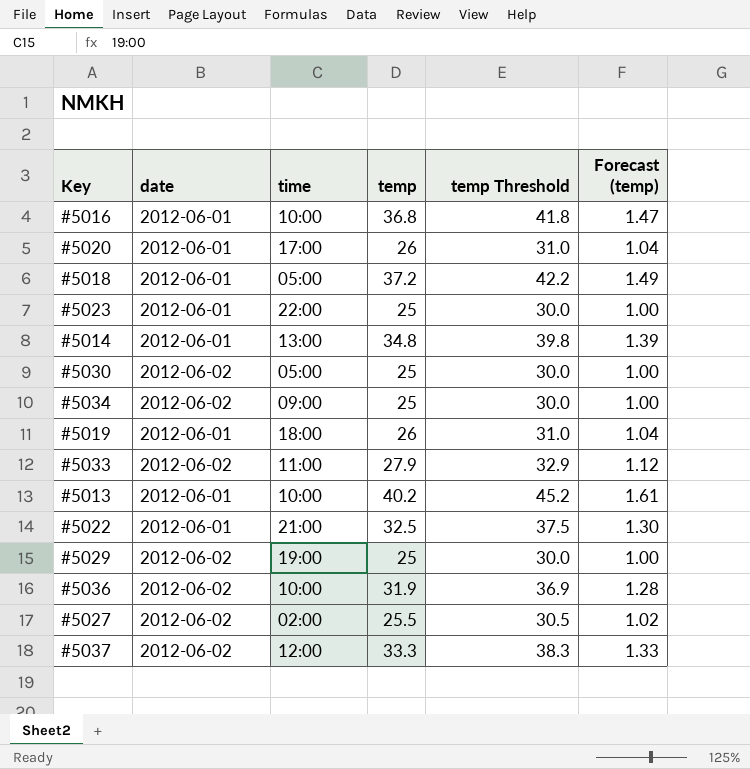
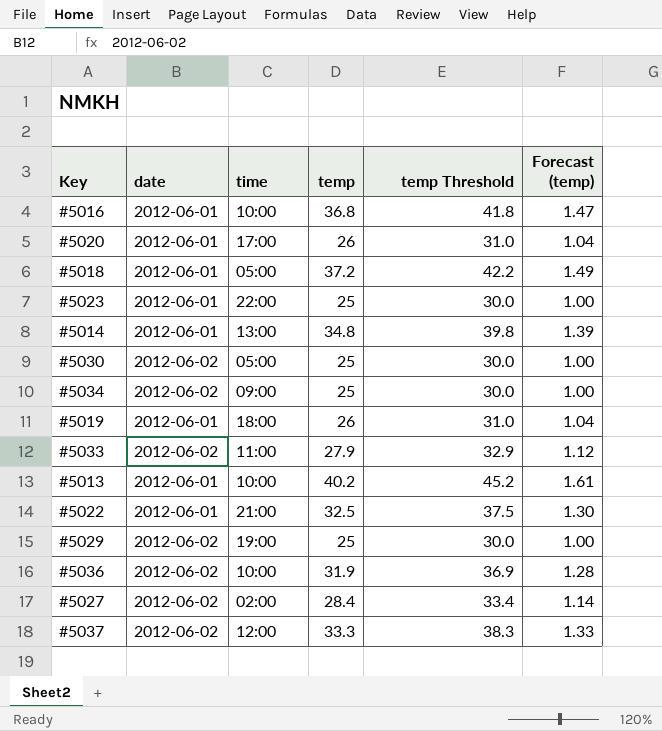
#5027 | temp: 25.5 -> 28.4
#5027 | temp Threshold: 30.5 -> 33.4
#5027 | Forecast (temp): 1.02 -> 1.14

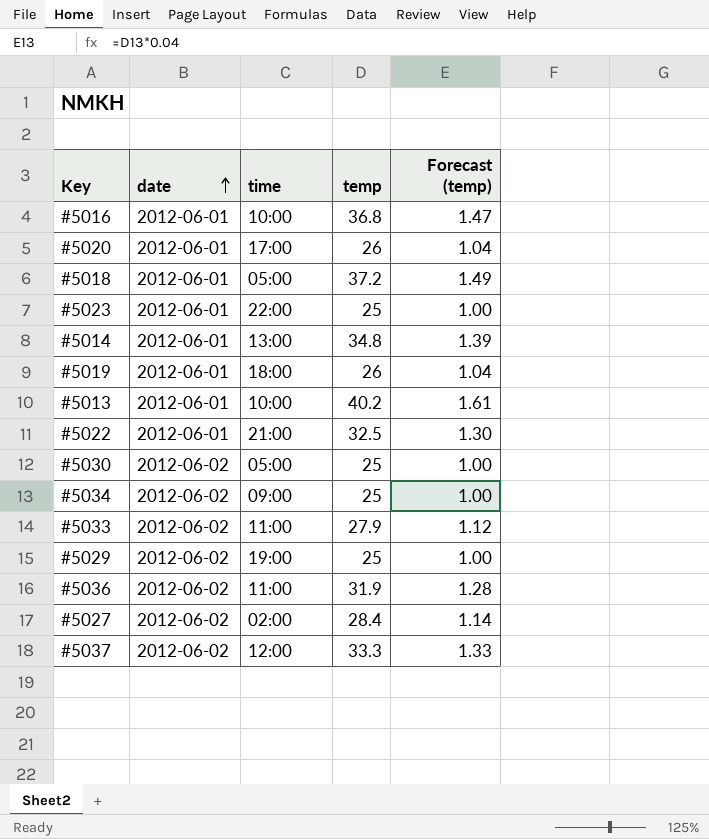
row order: none -> date ascending
column temp Threshold | formula: [temp] + 5 -> none
#5036 | time: 10:00 -> 11:00

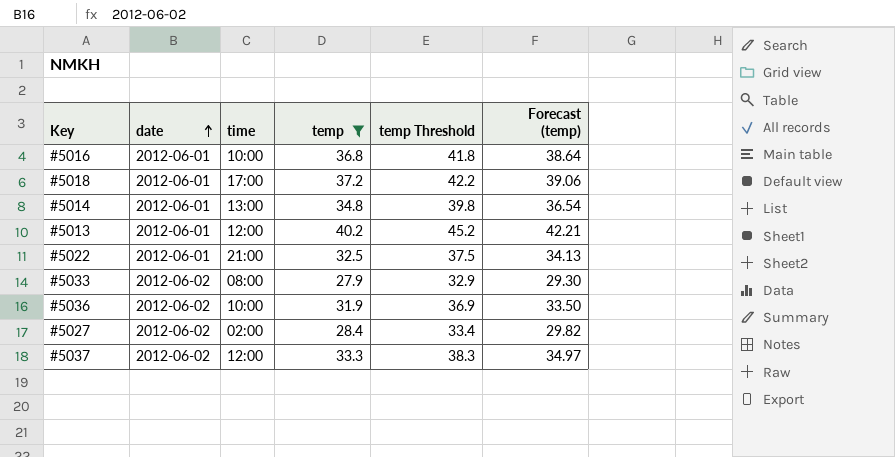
filter: none -> temp >= 27.9
column temp Threshold | formula: none -> [temp] + 5
column Forecast (temp) | formula: [temp] * 0.04 -> [temp] * 1.05
#5018 | time: 05:00 -> 17:00
#5013 | time: 10:00 -> 12:00
#5033 | time: 11:00 -> 08:00
#5036 | time: 11:00 -> 10:00

